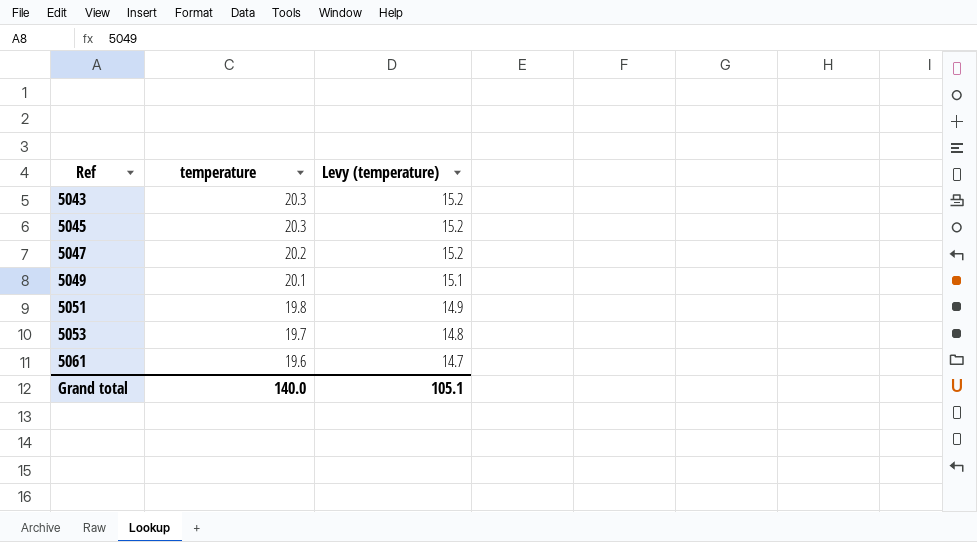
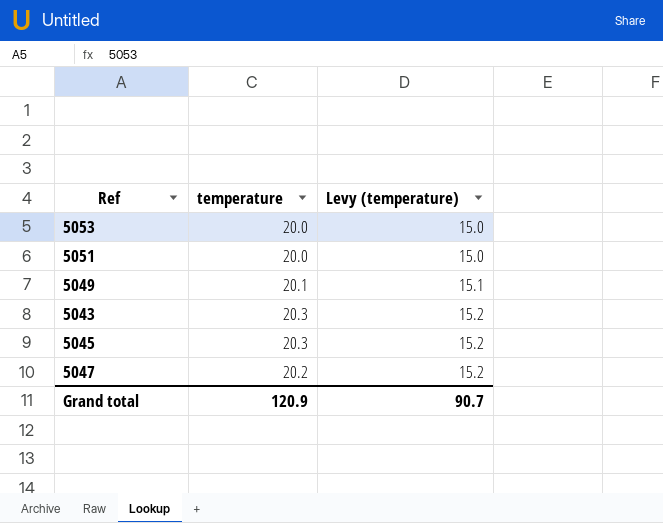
row order: Ref ascending -> Levy (temperature) ascending
row 5061: 19.6 | 14.7 -> none
5053 | temperature: 19.7 -> 20.0
5053 | Levy (temperature): 14.8 -> 15.0
5051 | temperature: 19.8 -> 20.0
5051 | Levy (temperature): 14.9 -> 15.0
Grand total | temperature: 140.0 -> 120.9
Grand total | Levy (temperature): 105.1 -> 90.7

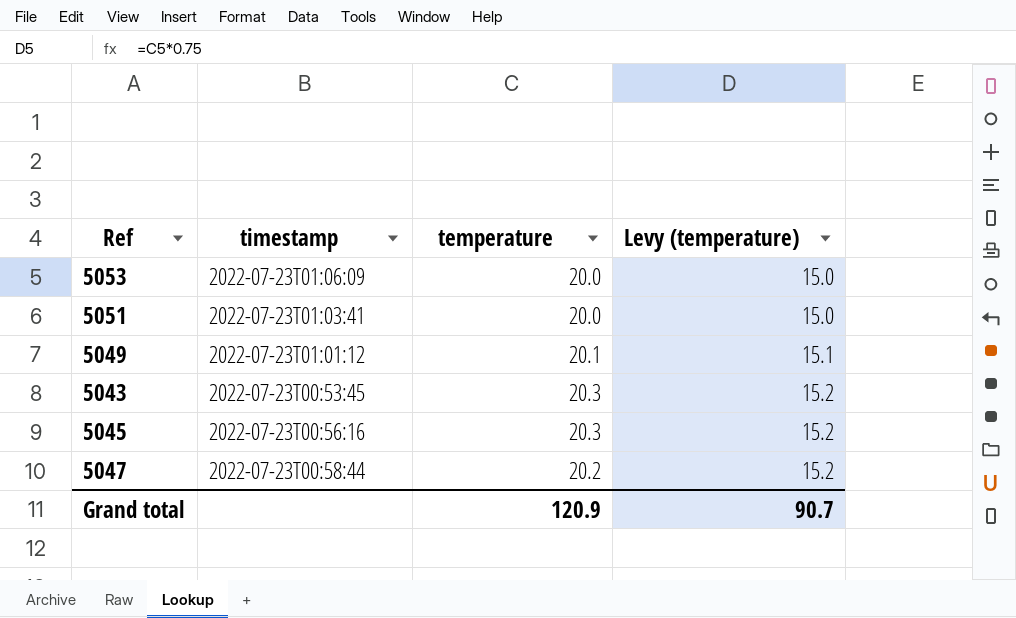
column timestamp | position: none -> 2

